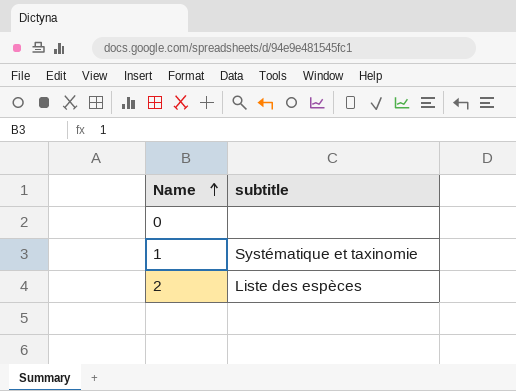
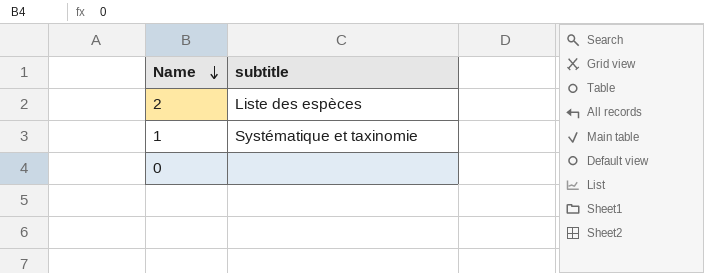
row order: Name ascending -> Name descending

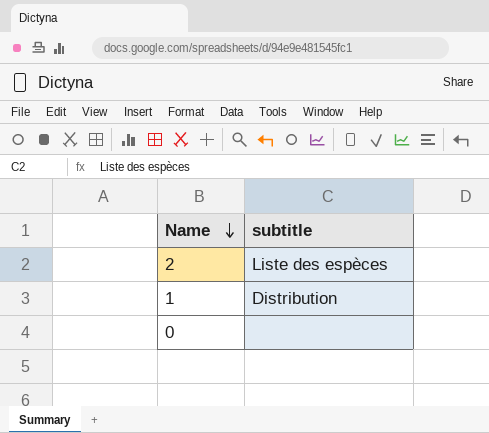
1 | subtitle: Systématique et taxinomie -> Distribution

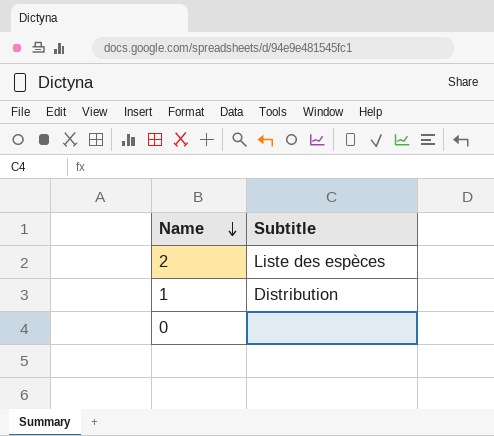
column name: subtitle -> Subtitle

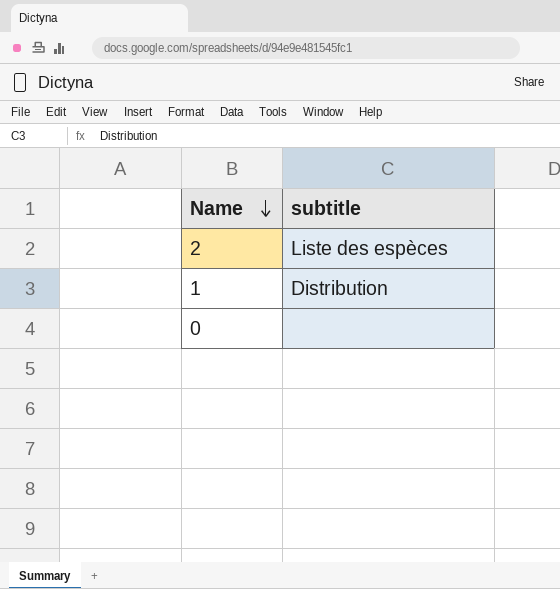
column name: Subtitle -> subtitle

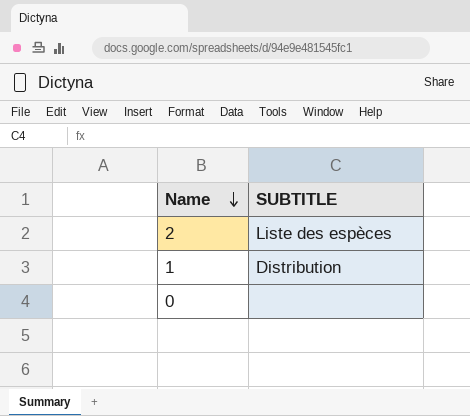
column name: subtitle -> SUBTITLE

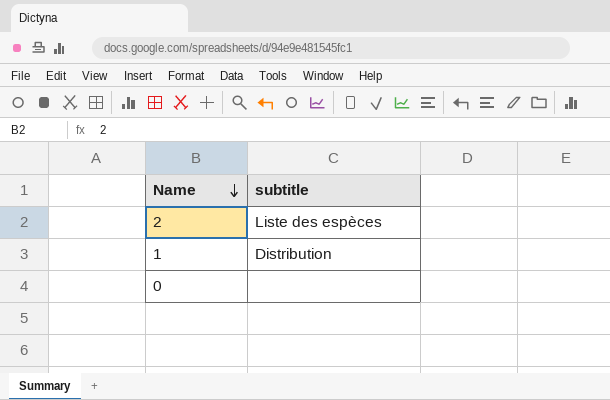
column name: SUBTITLE -> subtitle

